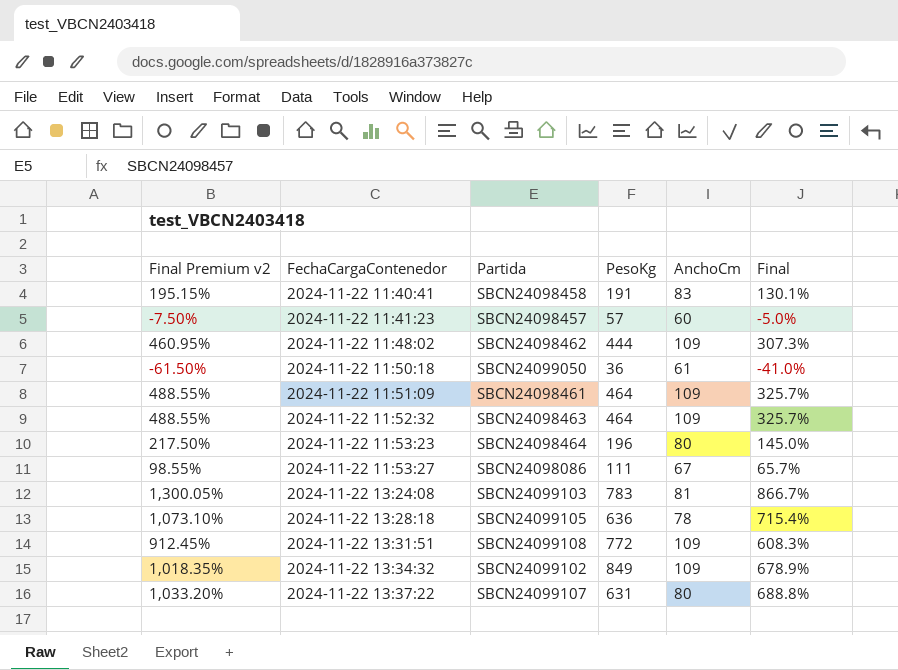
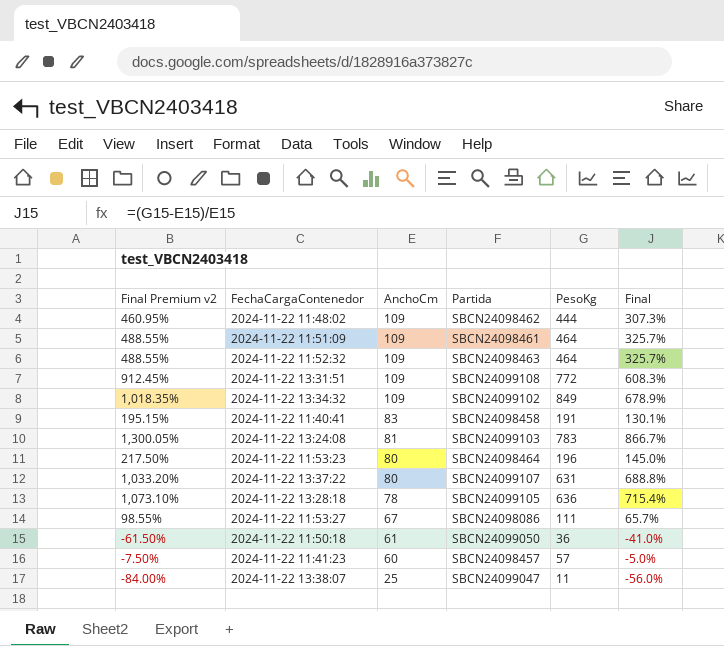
row order: FechaCargaContenedor ascending -> AnchoCm descending
column AnchoCm | position: 5 -> 3
row 2024-11-22 13:38:07: none -> -84.00% | 25 | SBCN24099047 | 11 | -56.0%

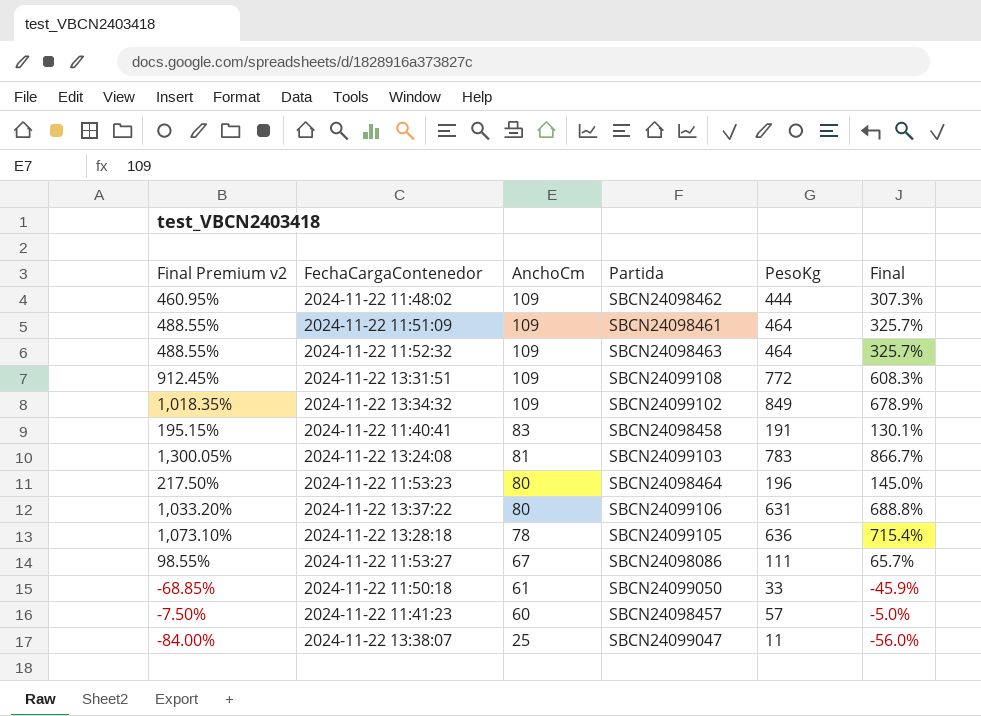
2024-11-22 13:37:22 | Partida: SBCN24099107 -> SBCN24099106
2024-11-22 11:50:18 | Final Premium v2: -61.50% -> -68.85%
2024-11-22 11:50:18 | PesoKg: 36 -> 33
2024-11-22 11:50:18 | Final: -41.0% -> -45.9%

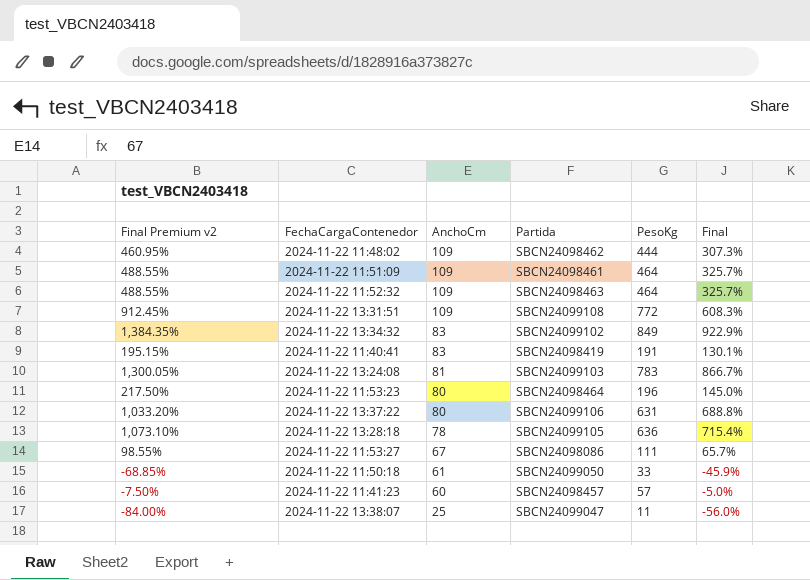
2024-11-22 13:34:32 | Final Premium v2: 1,018.35% -> 1,384.35%
2024-11-22 13:34:32 | AnchoCm: 109 -> 83
2024-11-22 13:34:32 | Final: 678.9% -> 922.9%
2024-11-22 11:40:41 | Partida: SBCN24098458 -> SBCN24098419

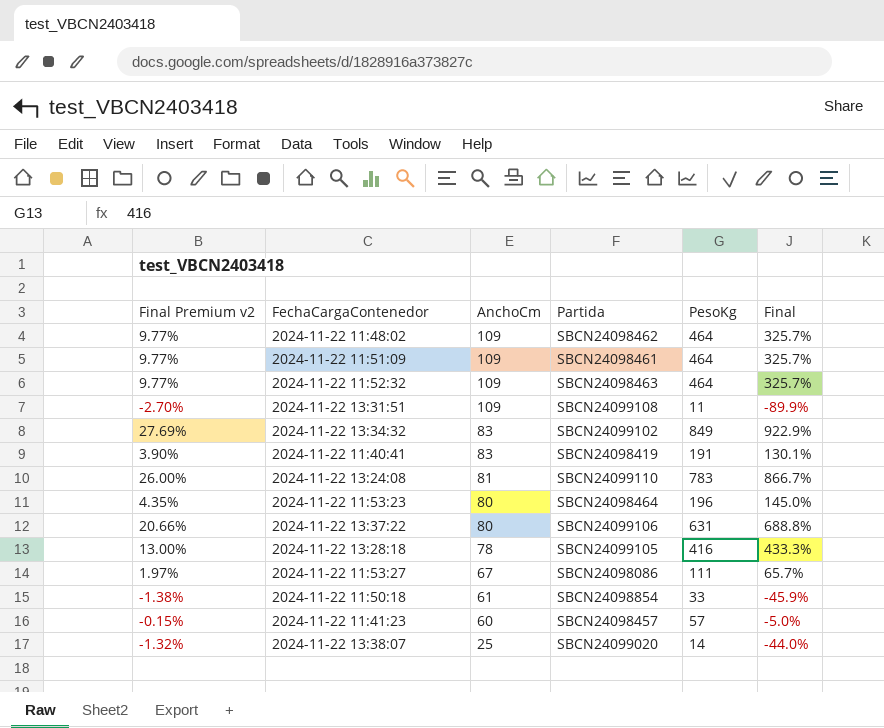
column Final Premium v2 | formula: [Final] * 1.5 -> [Final] * 0.03
2024-11-22 11:48:02 | PesoKg: 444 -> 464
2024-11-22 11:48:02 | Final: 307.3% -> 325.7%
2024-11-22 13:31:51 | PesoKg: 772 -> 11
2024-11-22 13:31:51 | Final: 608.3% -> -89.9%
2024-11-22 13:24:08 | Partida: SBCN24099103 -> SBCN24099110
2024-11-22 13:28:18 | PesoKg: 636 -> 416
2024-11-22 13:28:18 | Final: 715.4% -> 433.3%
2024-11-22 11:50:18 | Partida: SBCN24099050 -> SBCN24098854
2024-11-22 13:38:07 | Partida: SBCN24099047 -> SBCN24099020
2024-11-22 13:38:07 | PesoKg: 11 -> 14
2024-11-22 13:38:07 | Final: -56.0% -> -44.0%

